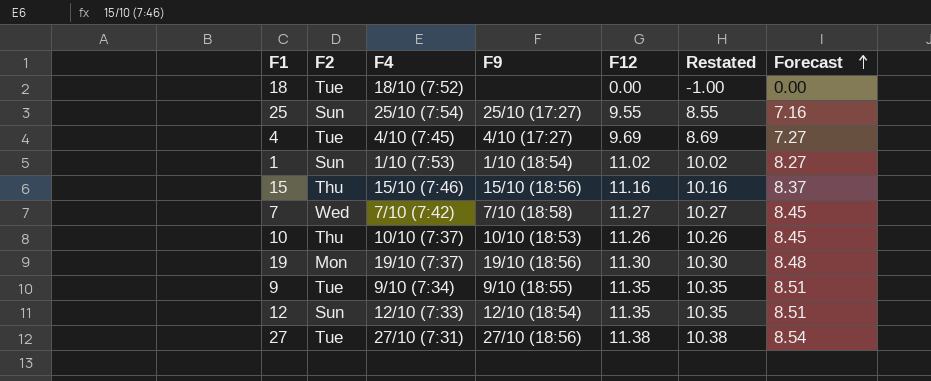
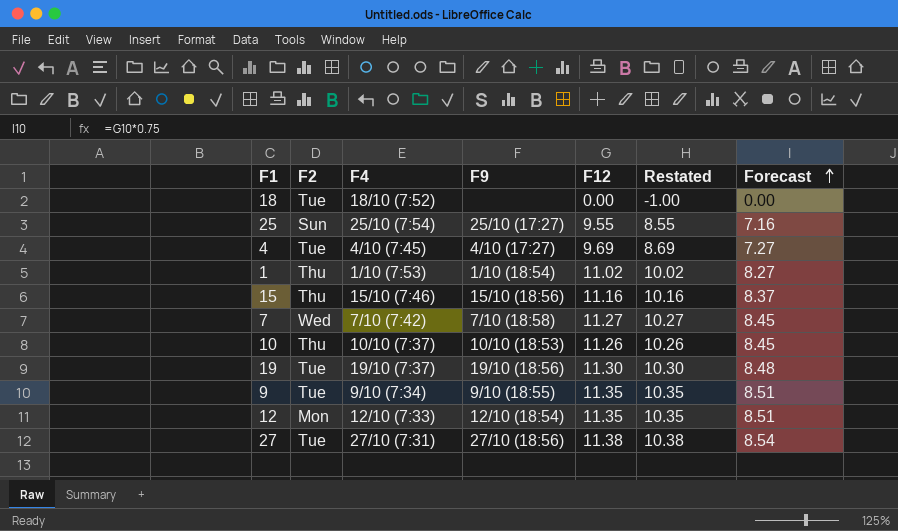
1 | F2: Sun -> Thu
19 | F2: Mon -> Tue
12 | F2: Sun -> Mon

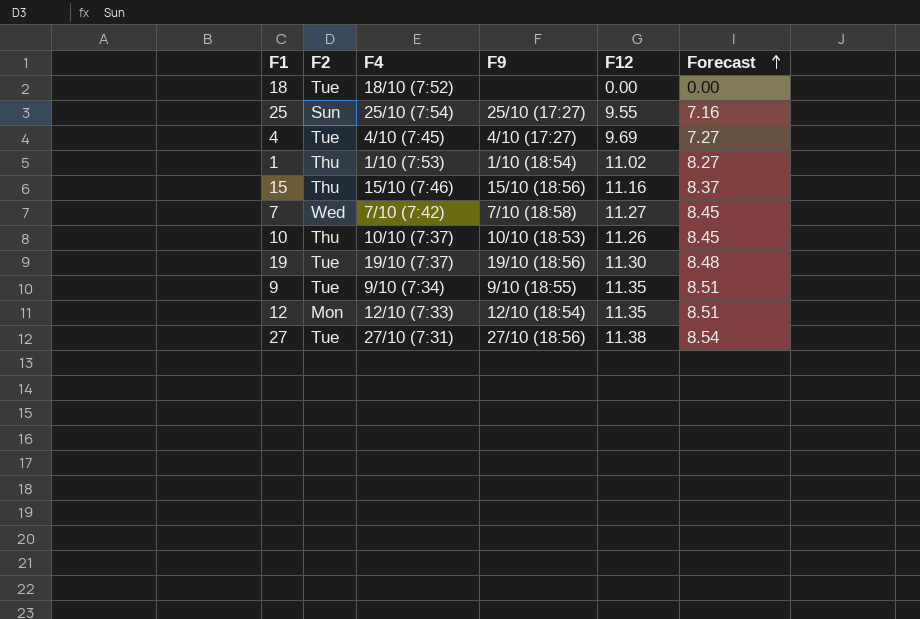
column Restated | formula: [F12] - 1 -> none

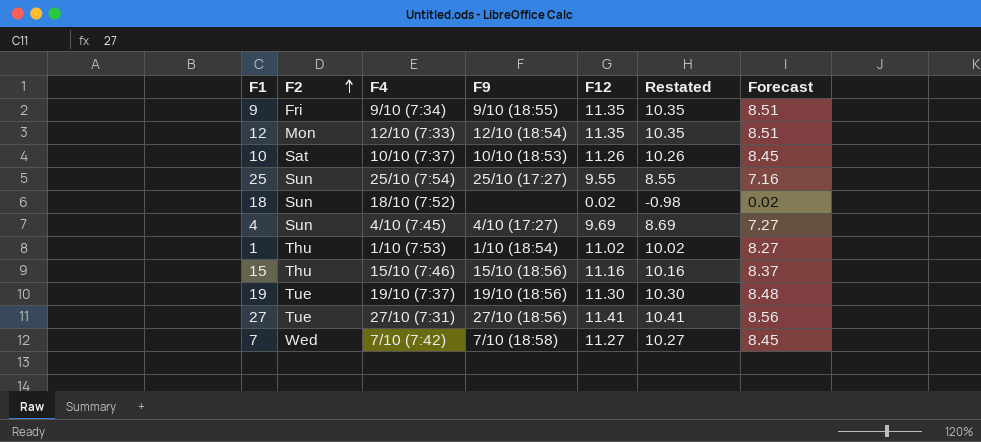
row order: Forecast ascending -> F2 ascending
column Restated | formula: none -> [F12] - 1
9 | F2: Tue -> Fri
10 | F2: Thu -> Sat
18 | F2: Tue -> Sun
18 | F12: 0.00 -> 0.02
18 | Forecast: 0.00 -> 0.02
4 | F2: Tue -> Sun
27 | F12: 11.38 -> 11.41
27 | Forecast: 8.54 -> 8.56

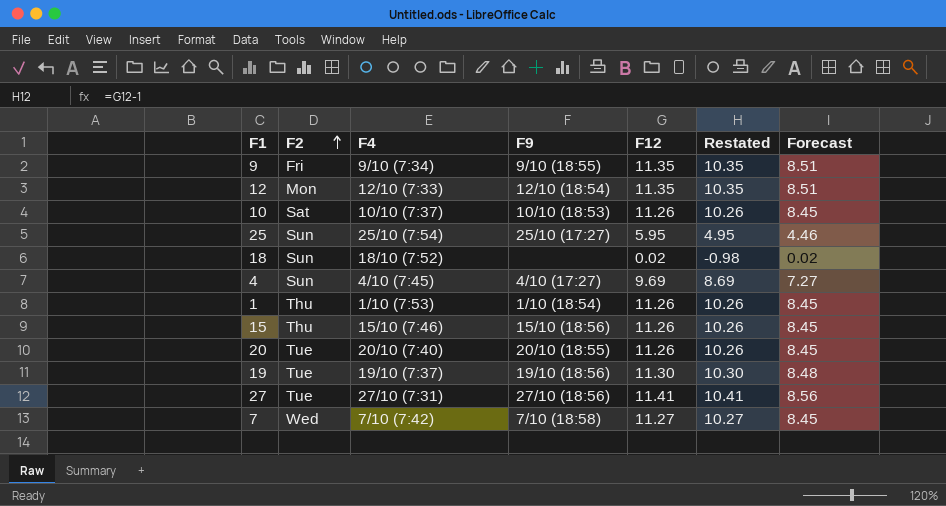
25 | F12: 9.55 -> 5.95
25 | Restated: 8.55 -> 4.95
25 | Forecast: 7.16 -> 4.46
1 | F12: 11.02 -> 11.26
1 | Restated: 10.02 -> 10.26
1 | Forecast: 8.27 -> 8.45
15 | F12: 11.16 -> 11.26
15 | Restated: 10.16 -> 10.26
15 | Forecast: 8.37 -> 8.45
row 20: none -> Tue | 20/10 (7:40) | 20/10 (18:55) | 11.26 | 10.26 | 8.45

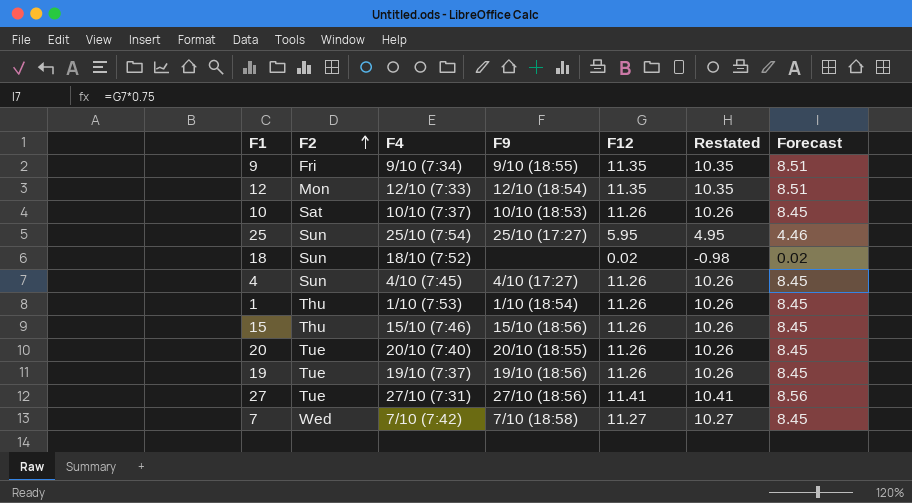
4 | F12: 9.69 -> 11.26
4 | Restated: 8.69 -> 10.26
4 | Forecast: 7.27 -> 8.45
19 | F12: 11.30 -> 11.26
19 | Restated: 10.30 -> 10.26
19 | Forecast: 8.48 -> 8.45

